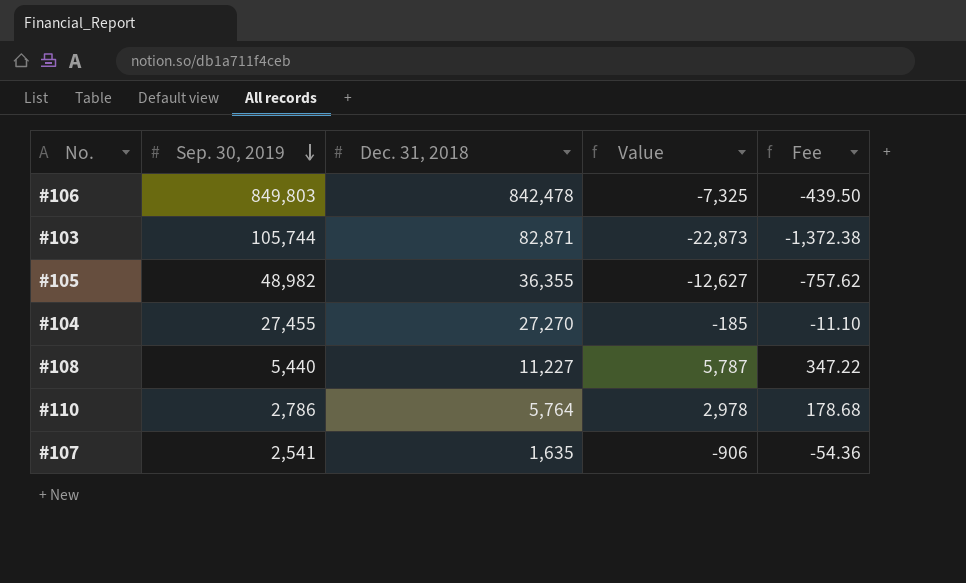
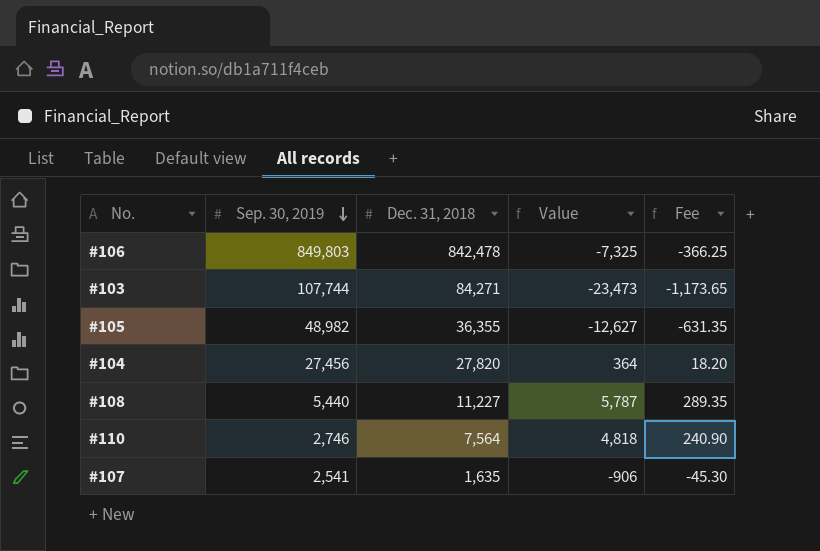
column Fee | formula: [Value] * 0.06 -> [Value] * 0.05
#103 | Sep. 30, 2019: 105,744 -> 107,744
#103 | Dec. 31, 2018: 82,871 -> 84,271
#103 | Value: -22,873 -> -23,473
#104 | Sep. 30, 2019: 27,455 -> 27,456
#104 | Dec. 31, 2018: 27,270 -> 27,820
#104 | Value: -185 -> 364
#110 | Sep. 30, 2019: 2,786 -> 2,746
#110 | Dec. 31, 2018: 5,764 -> 7,564
#110 | Value: 2,978 -> 4,818

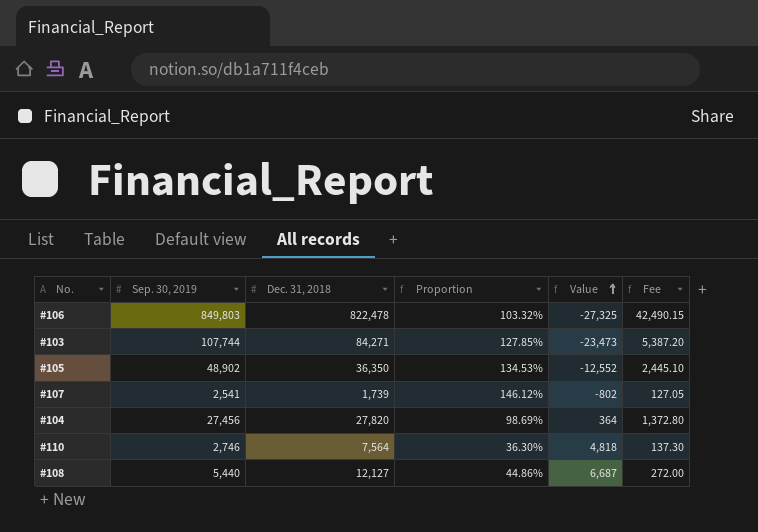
row order: Sep. 30, 2019 descending -> Value ascending
column Proportion | formula: none -> [Sep. 30, 2019] / [Dec. 31, 2018]
column Fee | formula: [Value] * 0.05 -> [Sep. 30, 2019] * 0.05
#106 | Dec. 31, 2018: 842,478 -> 822,478
#106 | Value: -7,325 -> -27,325
#105 | Sep. 30, 2019: 48,982 -> 48,902
#105 | Dec. 31, 2018: 36,355 -> 36,350
#105 | Value: -12,627 -> -12,552
#107 | Dec. 31, 2018: 1,635 -> 1,739
#107 | Value: -906 -> -802
#108 | Dec. 31, 2018: 11,227 -> 12,127
#108 | Value: 5,787 -> 6,687

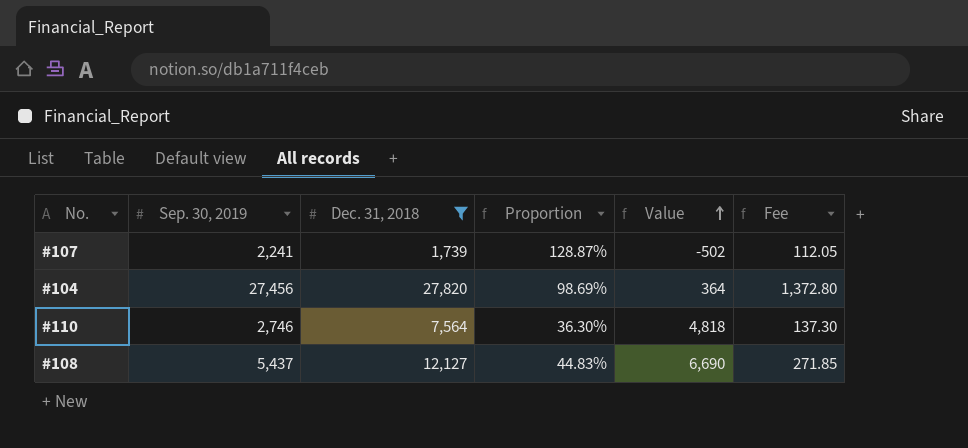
filter: none -> Dec. 31, 2018 <= 27,820
#107 | Sep. 30, 2019: 2,541 -> 2,241
#107 | Proportion: 146.12% -> 128.87%
#107 | Value: -802 -> -502
#107 | Fee: 127.05 -> 112.05
#108 | Sep. 30, 2019: 5,440 -> 5,437
#108 | Proportion: 44.86% -> 44.83%
#108 | Value: 6,687 -> 6,690
#108 | Fee: 272.00 -> 271.85

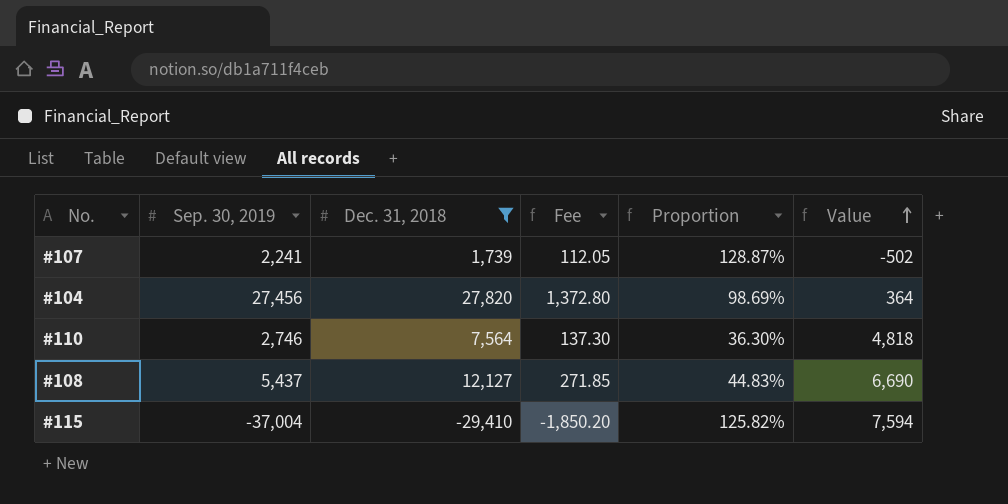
column Fee | position: 6 -> 4
row #115: none -> -37,004 | -29,410 | -1,850.20 | 125.82% | 7,594

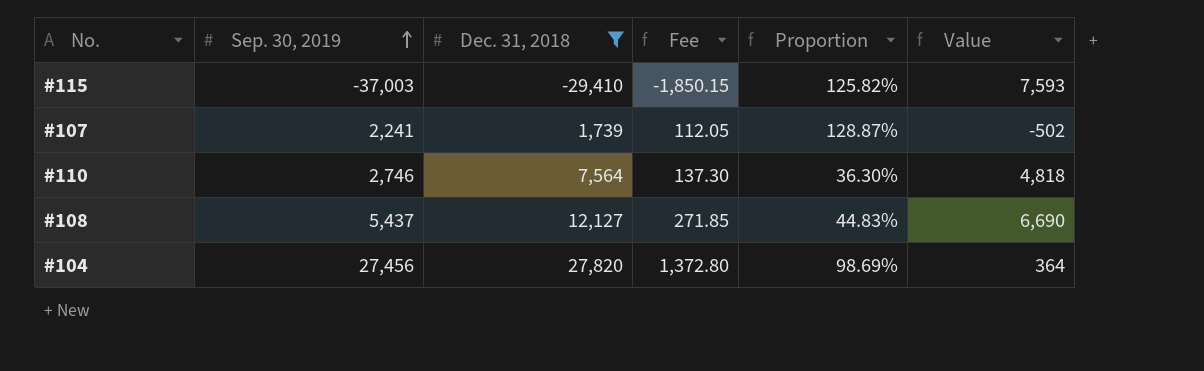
row order: Value ascending -> Sep. 30, 2019 ascending
#115 | Sep. 30, 2019: -37,004 -> -37,003
#115 | Fee: -1,850.20 -> -1,850.15
#115 | Value: 7,594 -> 7,593

